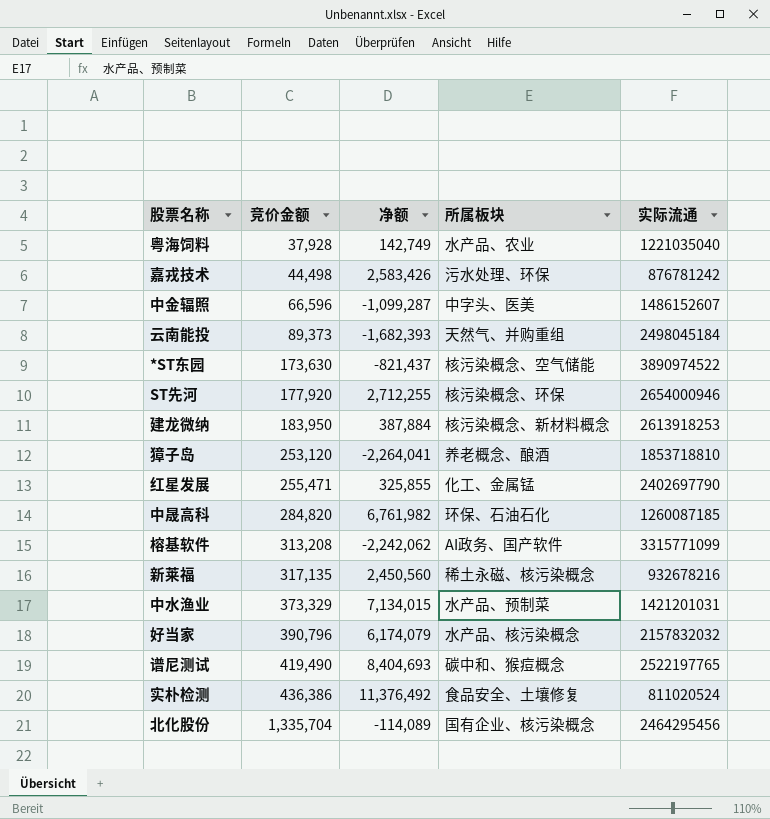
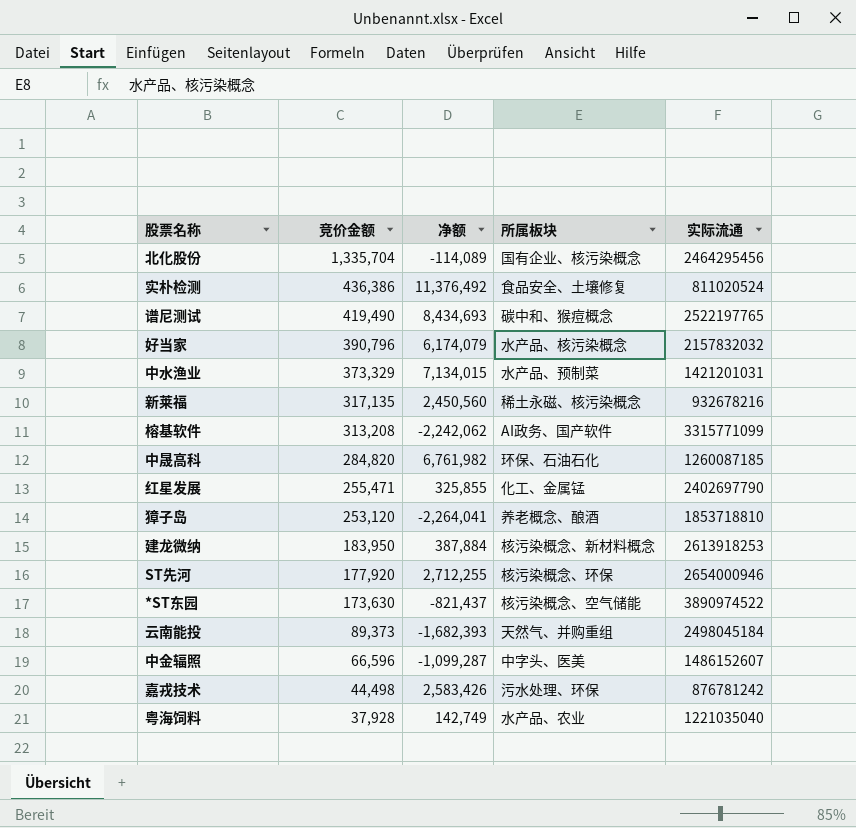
row order: 竞价金额 ascending -> 竞价金额 descending
谱尼测试 | 净额: 8,404,693 -> 8,434,693

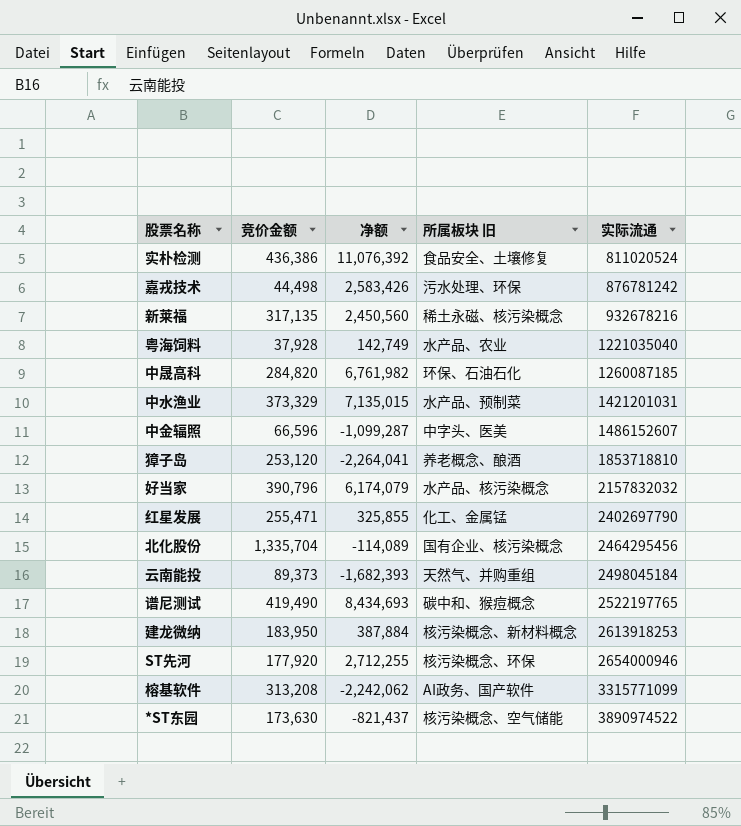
row order: 竞价金额 descending -> 实际流通 ascending
column name: 所属板块 -> 所属板块 旧
实朴检测 | 净额: 11,376,492 -> 11,076,392
中水渔业 | 净额: 7,134,015 -> 7,135,015

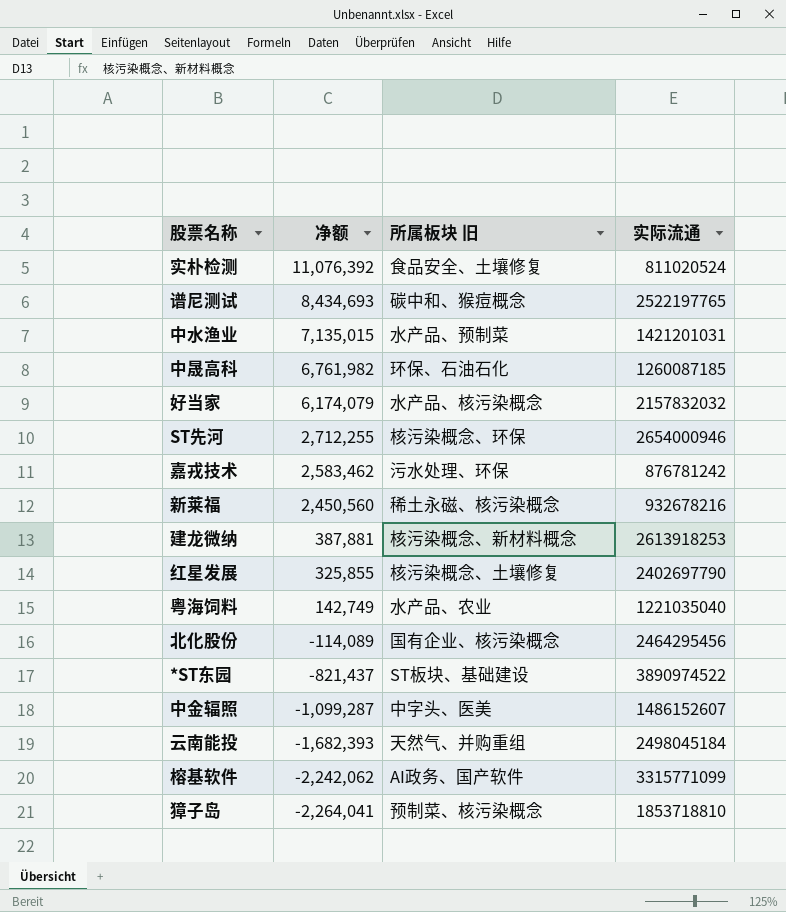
row order: 实际流通 ascending -> 净额 descending
column 竞价金额 | position: 2 -> none
嘉戎技术 | 净额: 2,583,426 -> 2,583,462
建龙微纳 | 净额: 387,884 -> 387,881
红星发展 | 所属板块 旧: 化工、金属锰 -> 核污染概念、土壤修复
*ST东园 | 所属板块 旧: 核污染概念、空气储能 -> ST板块、基础建设
獐子岛 | 所属板块 旧: 养老概念、酿酒 -> 预制菜、核污染概念

